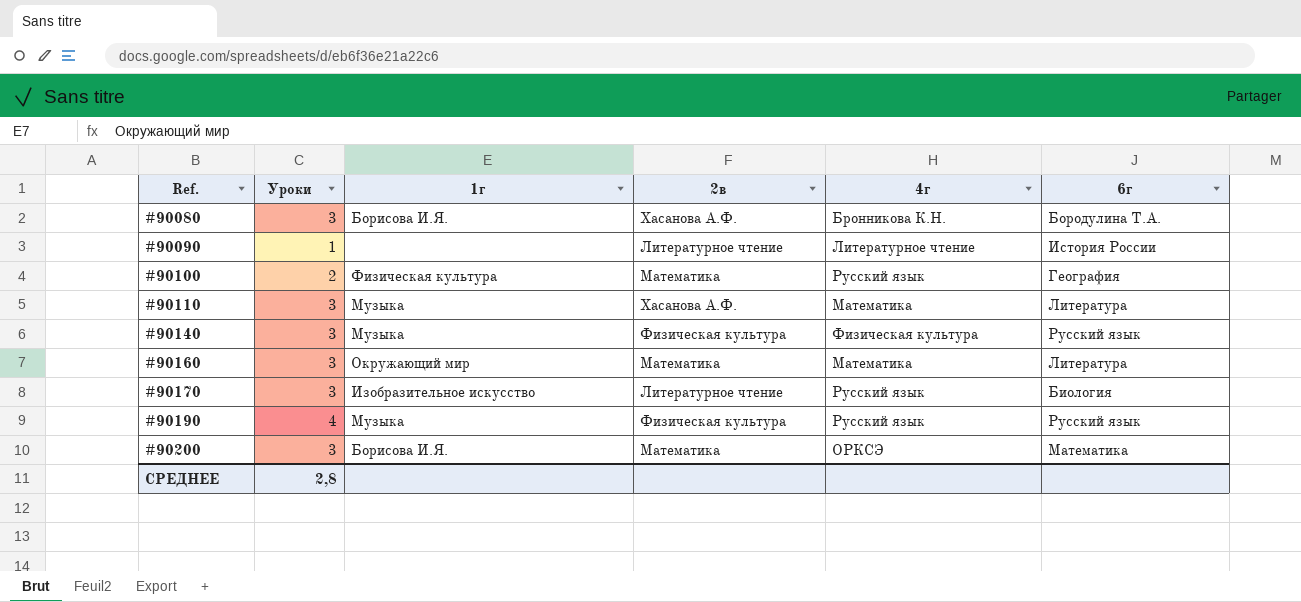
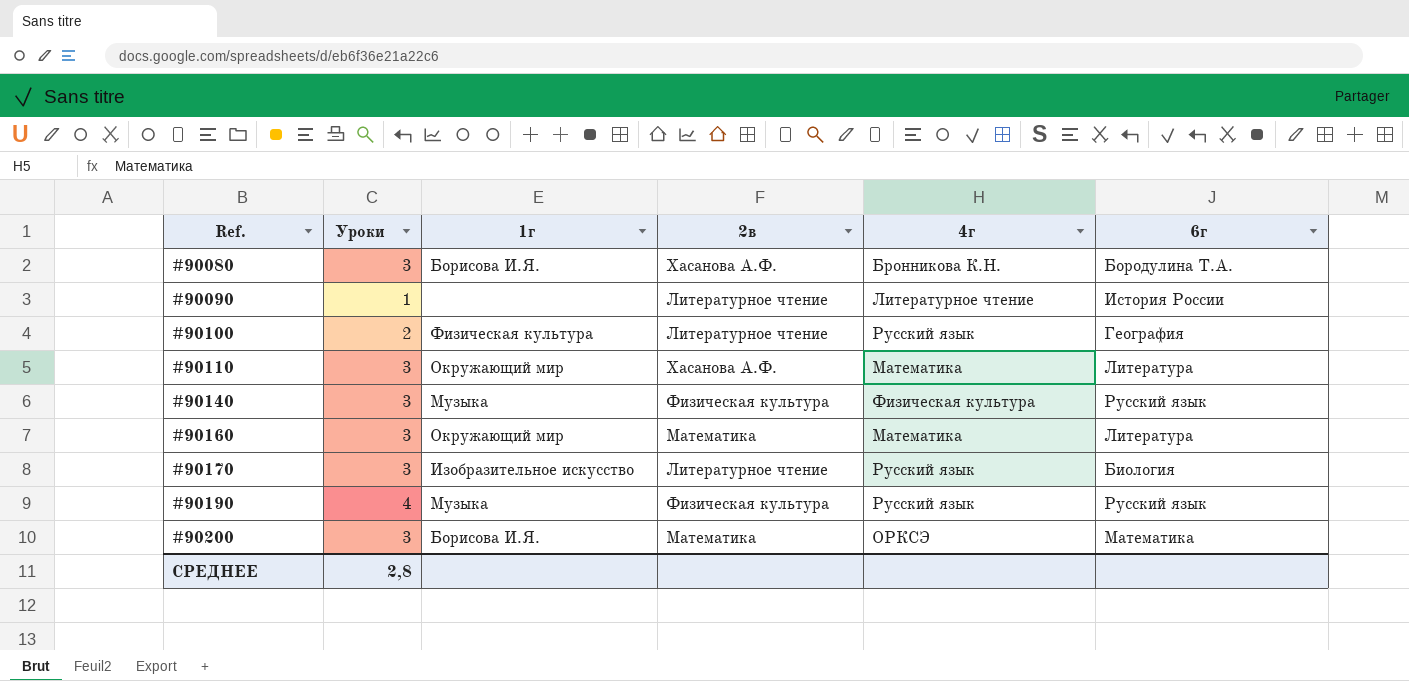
#90100 | 2в: Математика -> Литературное чтение
#90110 | 1г: Музыка -> Окружающий мир

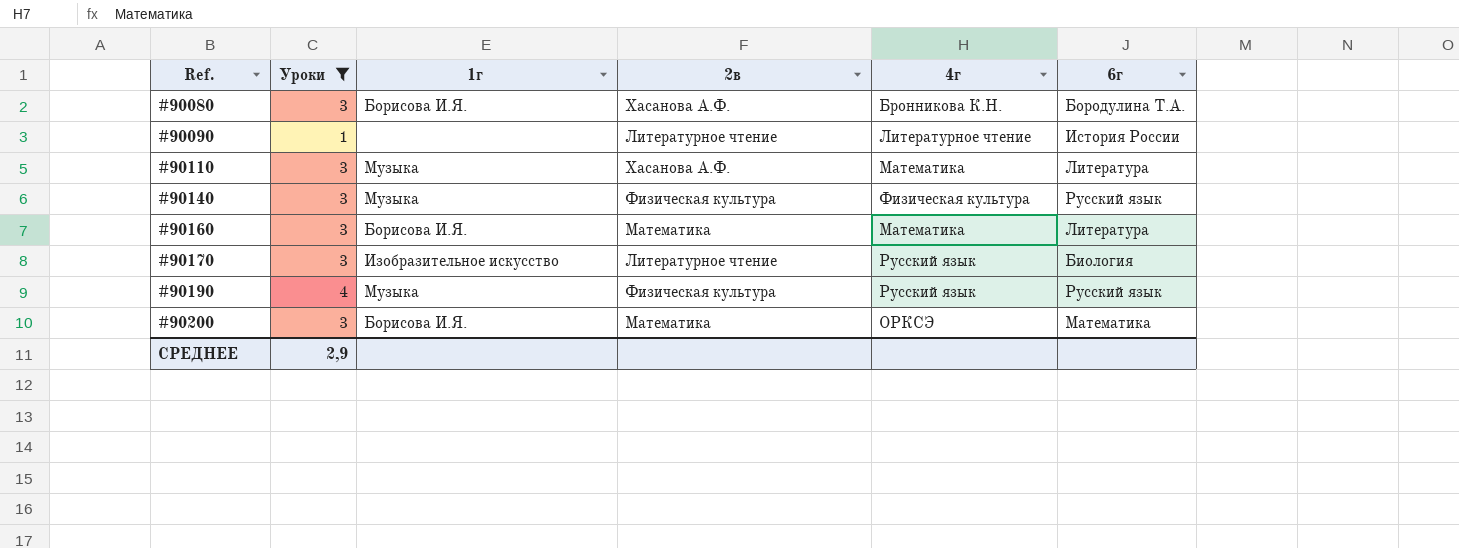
filter: none -> Уроки != 2
#90110 | 1г: Окружающий мир -> Музыка
#90160 | 1г: Окружающий мир -> Борисова И.Я.
СРЕДНЕЕ | Уроки: 2,8 -> 2,9

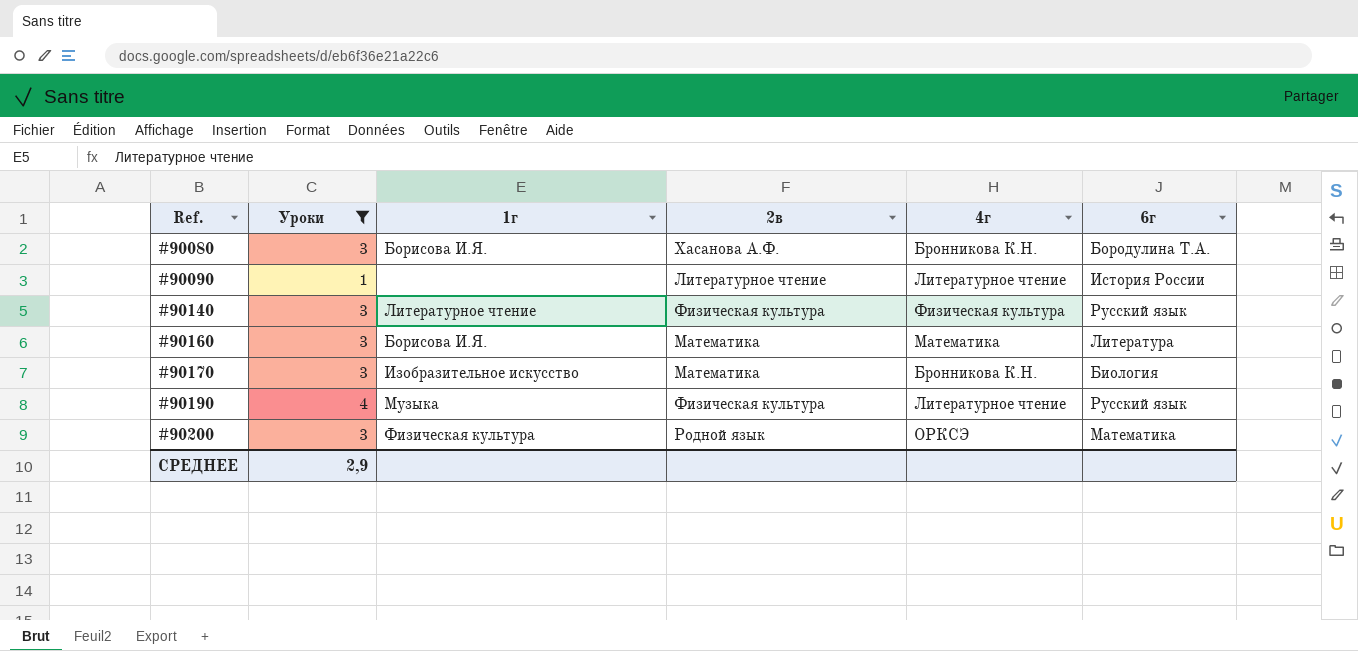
row #90110: 3 | Музыка | Хасанова А.Ф. | Математика | Литература -> none
#90140 | 1г: Музыка -> Литературное чтение
#90170 | 2в: Литературное чтение -> Математика
#90170 | 4г: Русский язык -> Бронникова К.Н.
#90190 | 4г: Русский язык -> Литературное чтение
#90200 | 1г: Борисова И.Я. -> Физическая культура
#90200 | 2в: Математика -> Родной язык

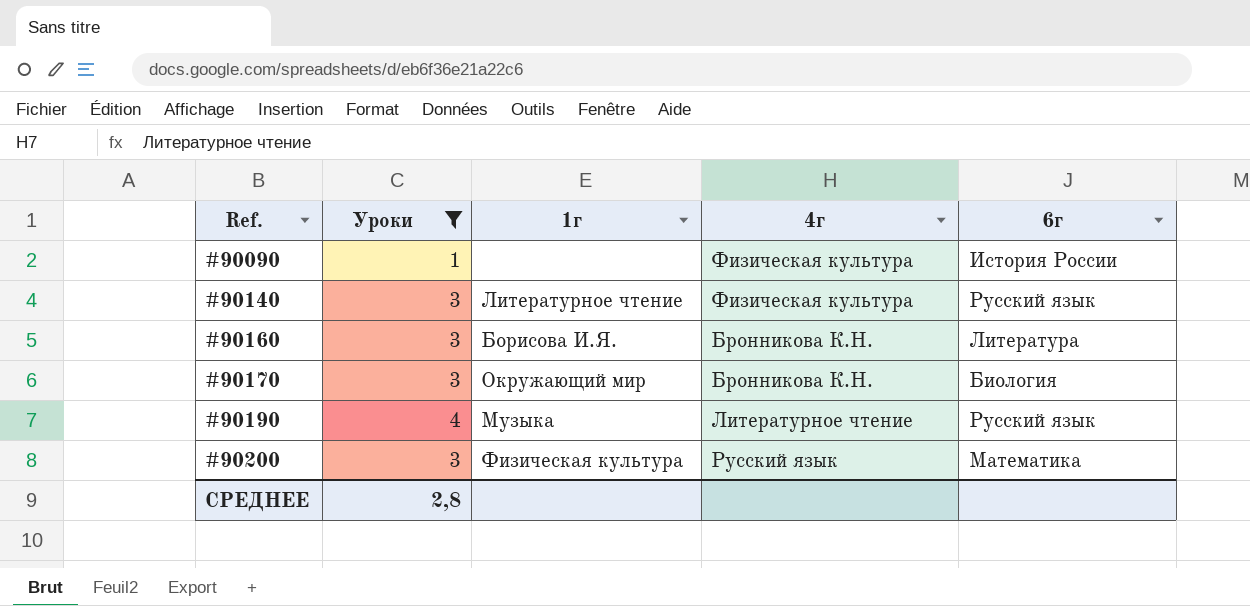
column 2в | position: 4 -> none
row #90080: 3 | Борисова И.Я. | Хасанова А.Ф. | Бронникова К.Н. | Бородулина Т.А. -> none
#90090 | 4г: Литературное чтение -> Физическая культура
#90160 | 4г: Математика -> Бронникова К.Н.
#90170 | 1г: Изобразительное искусство -> Окружающий мир
#90200 | 4г: ОРКСЭ -> Русский язык
СРЕДНЕЕ | Уроки: 2,9 -> 2,8

